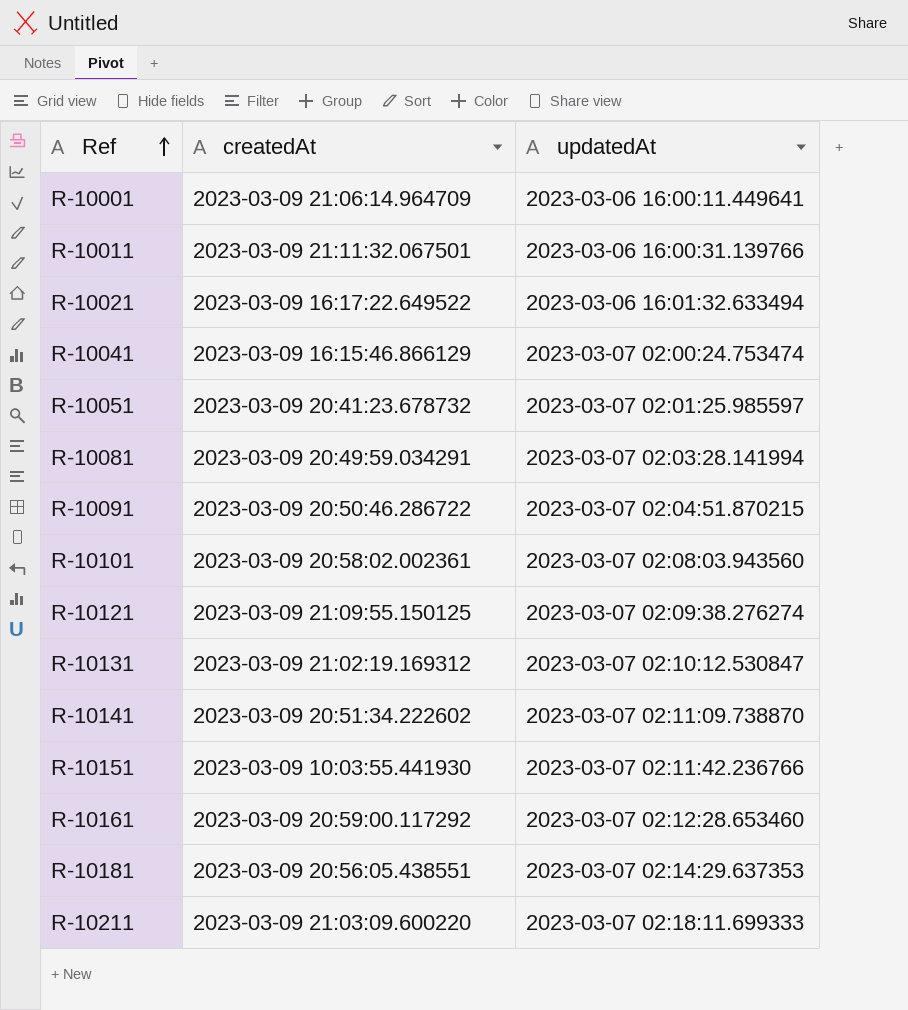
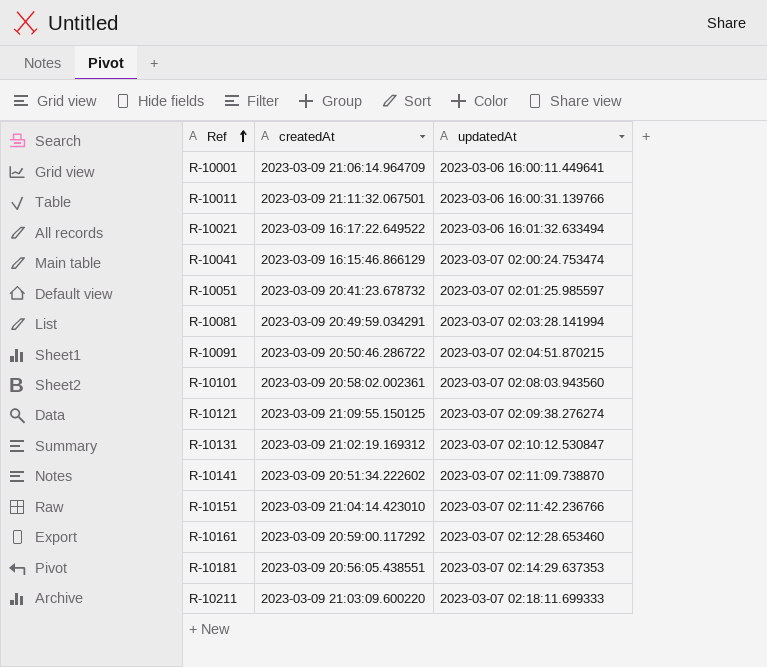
R-10151 | createdAt: 2023-03-09 10:03:55.441930 -> 2023-03-09 21:04:14.423010

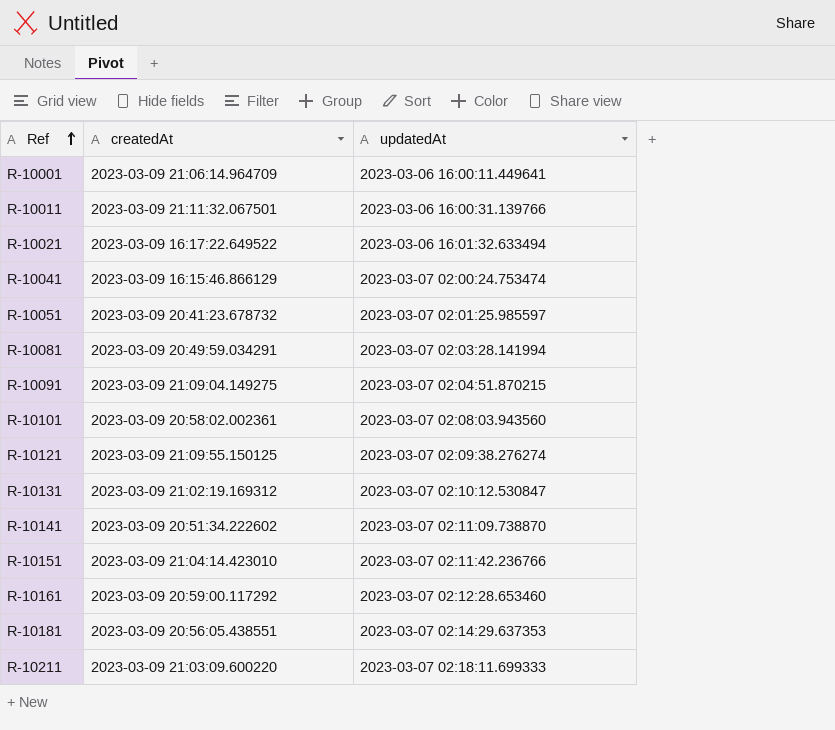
R-10091 | createdAt: 2023-03-09 20:50:46.286722 -> 2023-03-09 21:09:04.149275

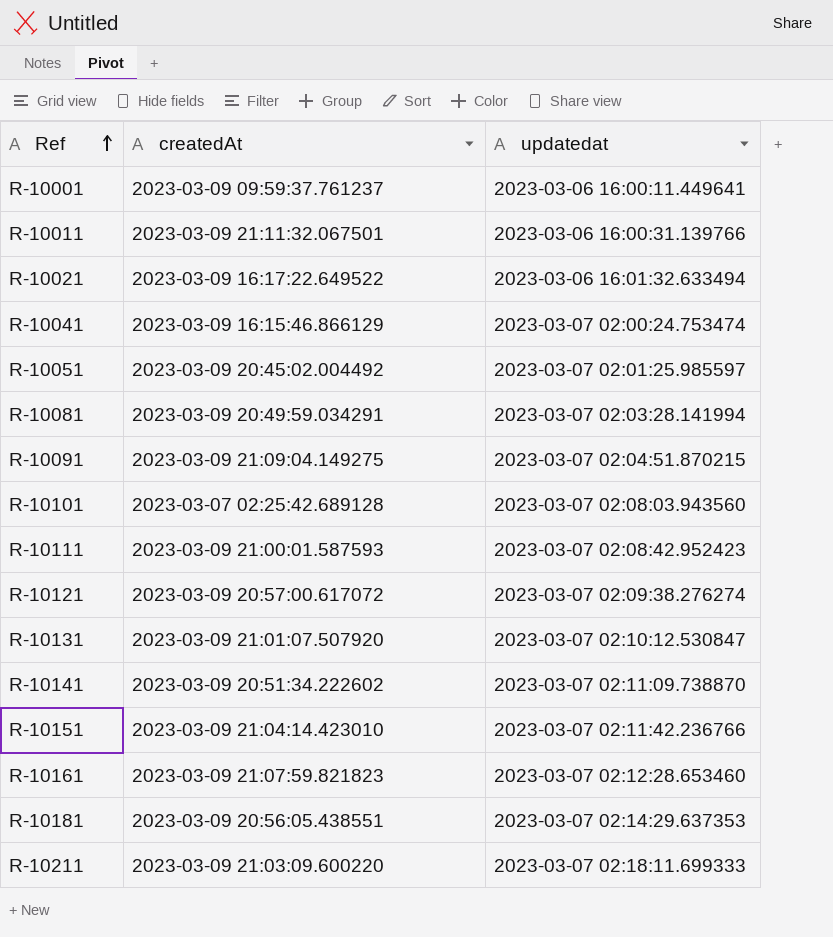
column name: updatedAt -> updatedat
R-10001 | createdAt: 2023-03-09 21:06:14.964709 -> 2023-03-09 09:59:37.761237
R-10051 | createdAt: 2023-03-09 20:41:23.678732 -> 2023-03-09 20:45:02.004492
R-10101 | createdAt: 2023-03-09 20:58:02.002361 -> 2023-03-07 02:25:42.689128
row R-10111: none -> 2023-03-09 21:00:01.587593 | 2023-03-07 02:08:42.952423
R-10121 | createdAt: 2023-03-09 21:09:55.150125 -> 2023-03-09 20:57:00.617072
R-10131 | createdAt: 2023-03-09 21:02:19.169312 -> 2023-03-09 21:01:07.507920
R-10161 | createdAt: 2023-03-09 20:59:00.117292 -> 2023-03-09 21:07:59.821823

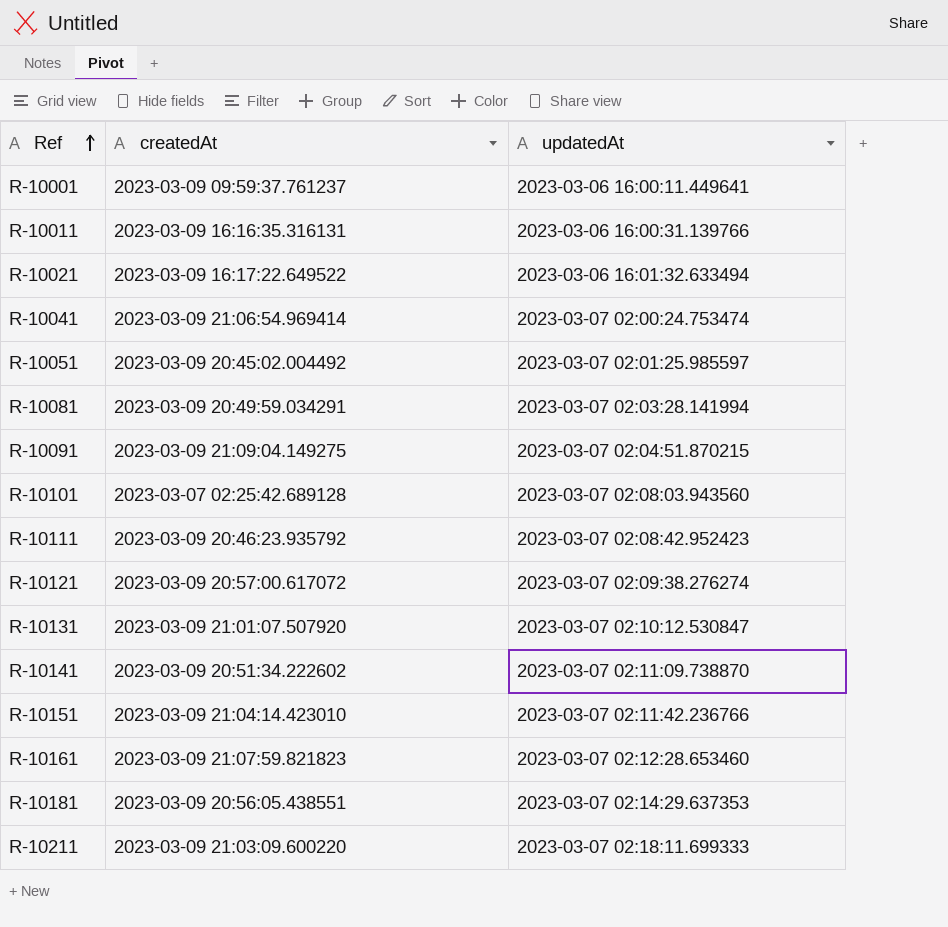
column name: updatedat -> updatedAt
R-10011 | createdAt: 2023-03-09 21:11:32.067501 -> 2023-03-09 16:16:35.316131
R-10041 | createdAt: 2023-03-09 16:15:46.866129 -> 2023-03-09 21:06:54.969414
R-10111 | createdAt: 2023-03-09 21:00:01.587593 -> 2023-03-09 20:46:23.935792

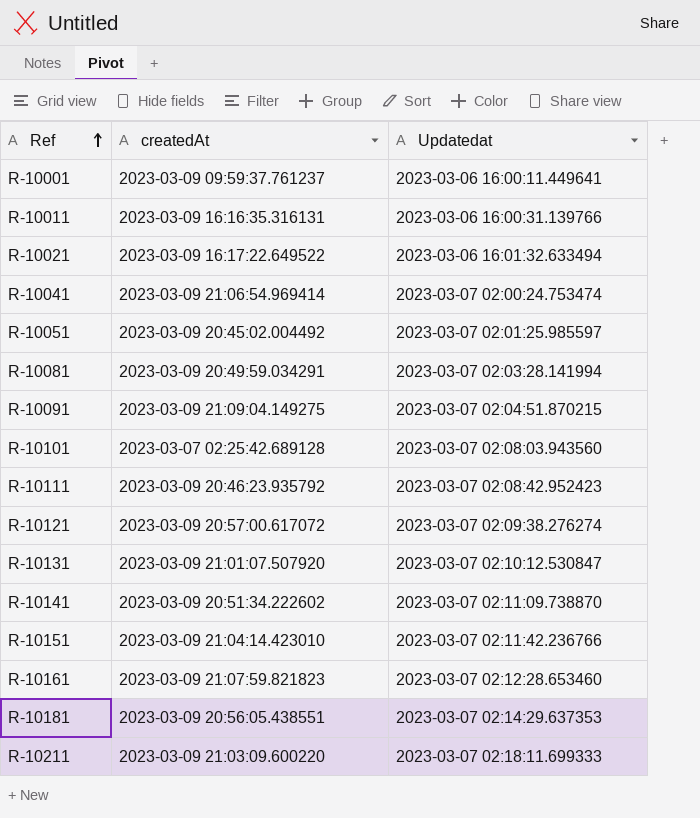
column name: updatedAt -> Updatedat

